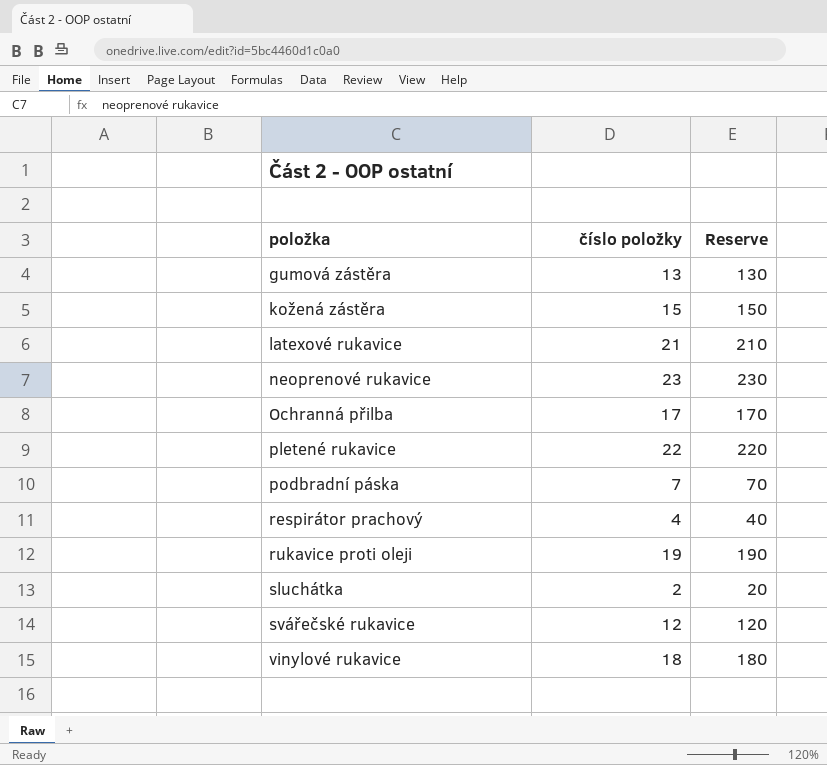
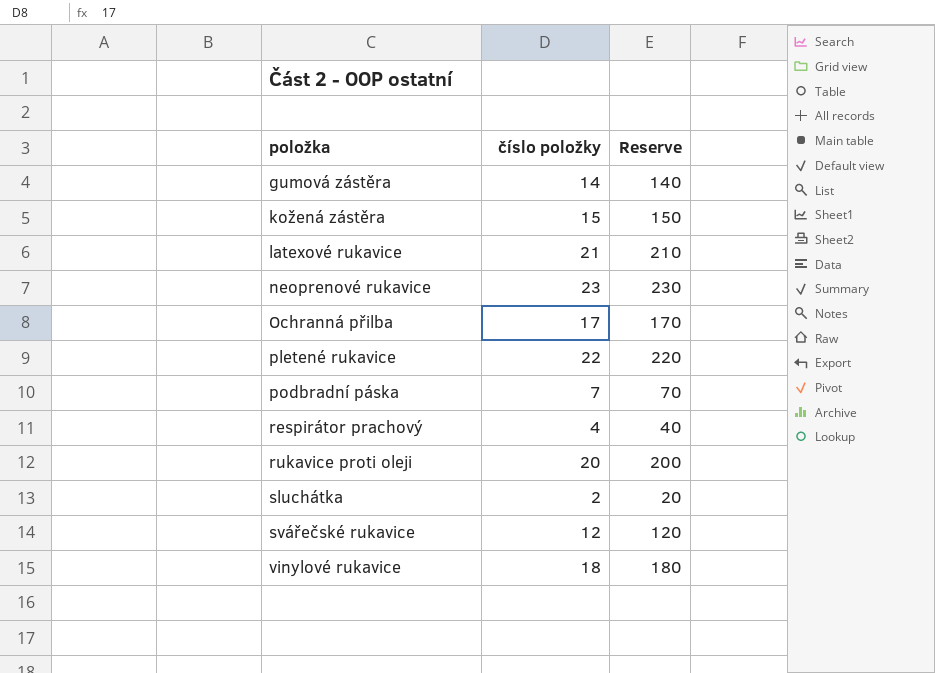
gumová zástěra | číslo položky: 13 -> 14
gumová zástěra | Reserve: 130 -> 140
rukavice proti oleji | číslo položky: 19 -> 20
rukavice proti oleji | Reserve: 190 -> 200

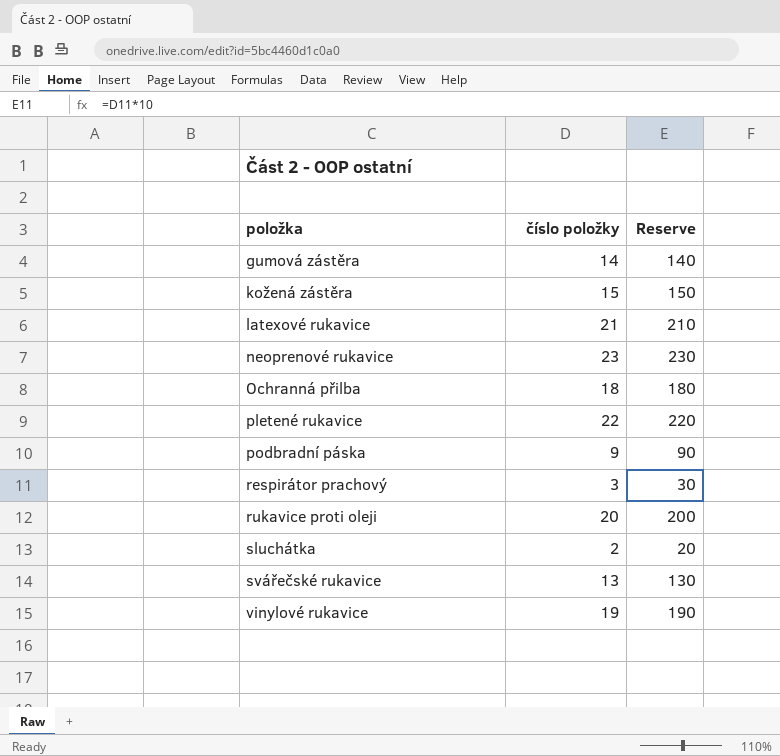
Ochranná přilba | číslo položky: 17 -> 18
Ochranná přilba | Reserve: 170 -> 180
podbradní páska | číslo položky: 7 -> 9
podbradní páska | Reserve: 70 -> 90
respirátor prachový | číslo položky: 4 -> 3
respirátor prachový | Reserve: 40 -> 30
svářečské rukavice | číslo položky: 12 -> 13
svářečské rukavice | Reserve: 120 -> 130
vinylové rukavice | číslo položky: 18 -> 19
vinylové rukavice | Reserve: 180 -> 190

